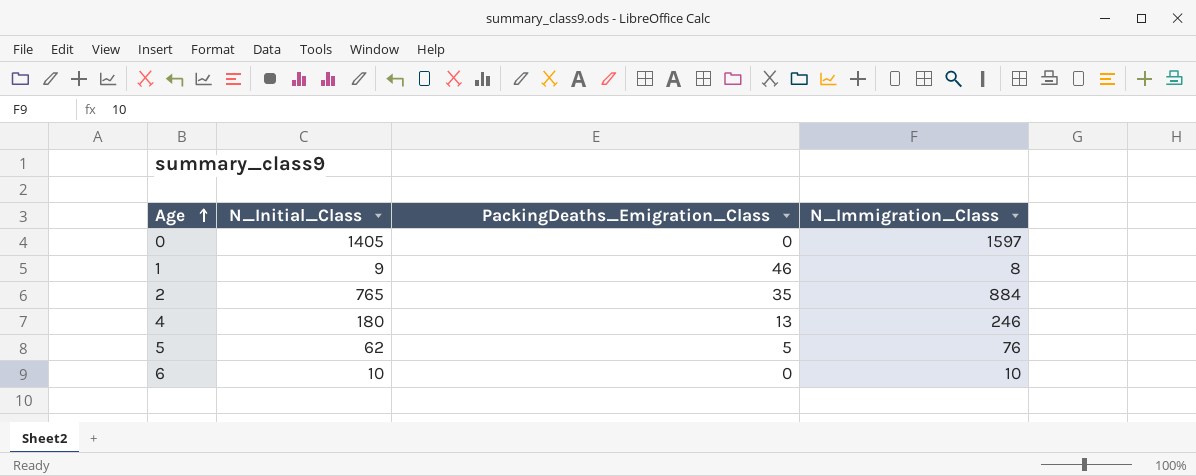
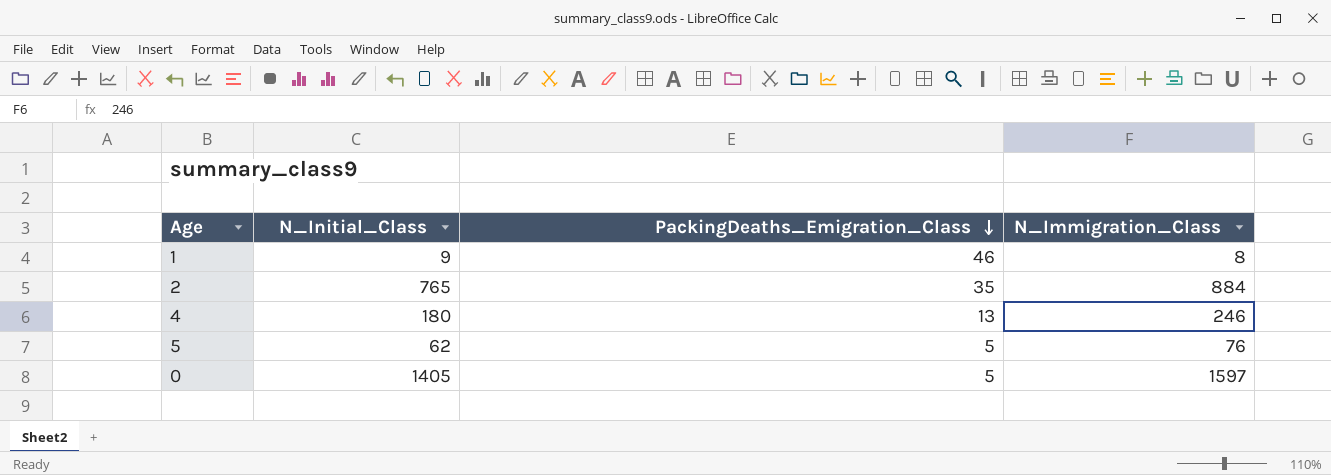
row order: Age ascending -> PackingDeaths_Emigration_Class descending
row 6: 10 | 0 | 10 -> none
0 | PackingDeaths_Emigration_Class: 0 -> 5

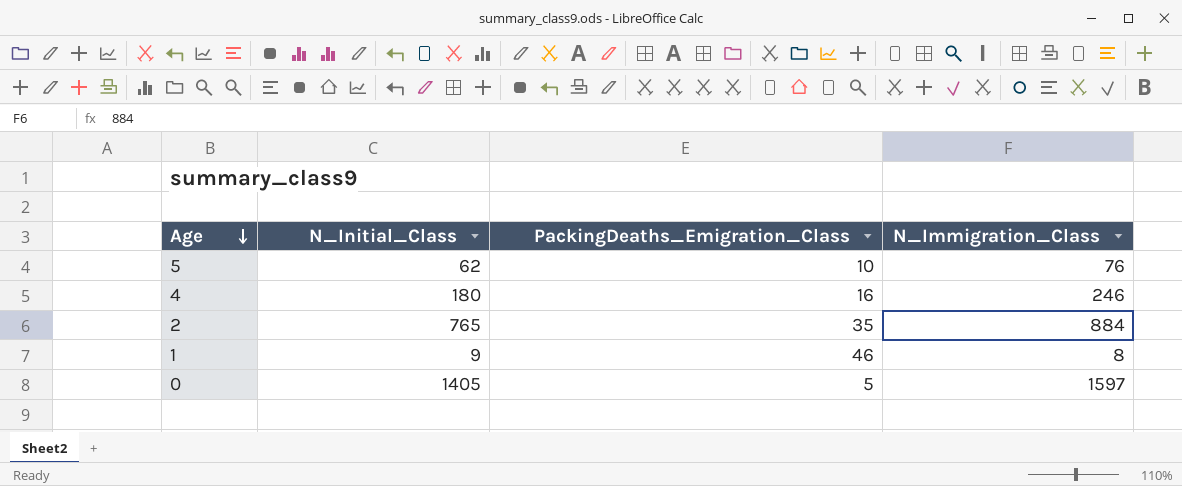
row order: PackingDeaths_Emigration_Class descending -> Age descending
5 | PackingDeaths_Emigration_Class: 5 -> 10
4 | PackingDeaths_Emigration_Class: 13 -> 16

